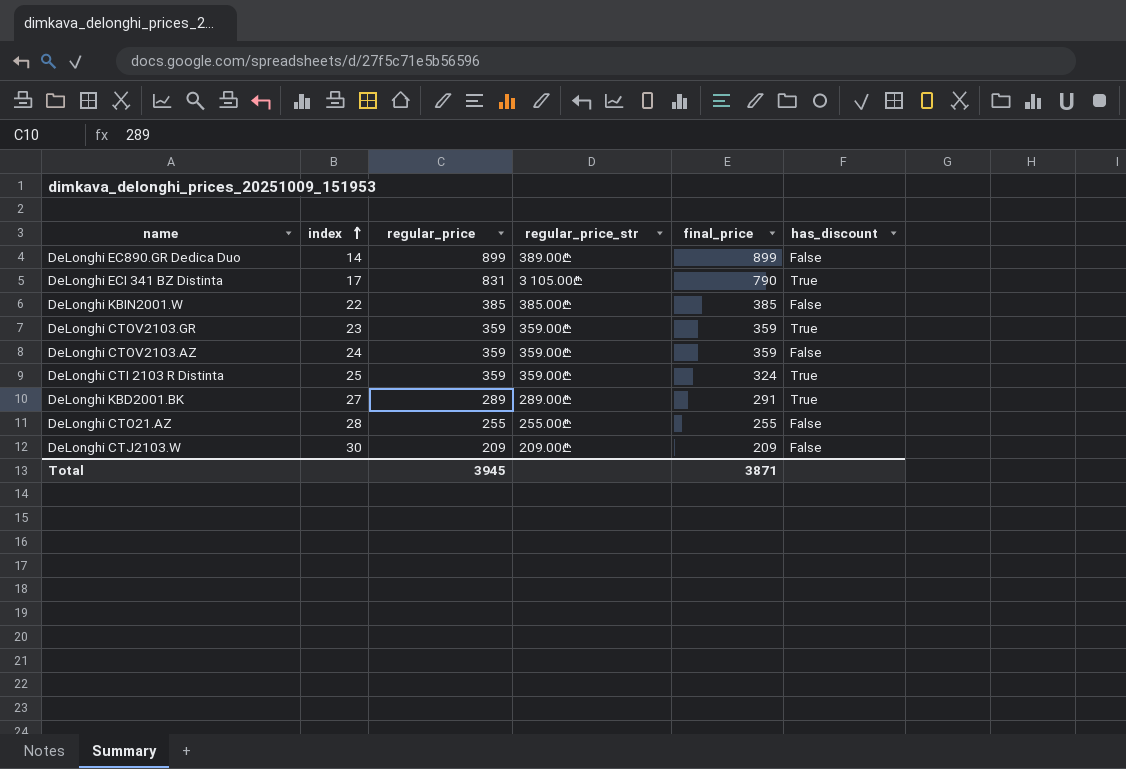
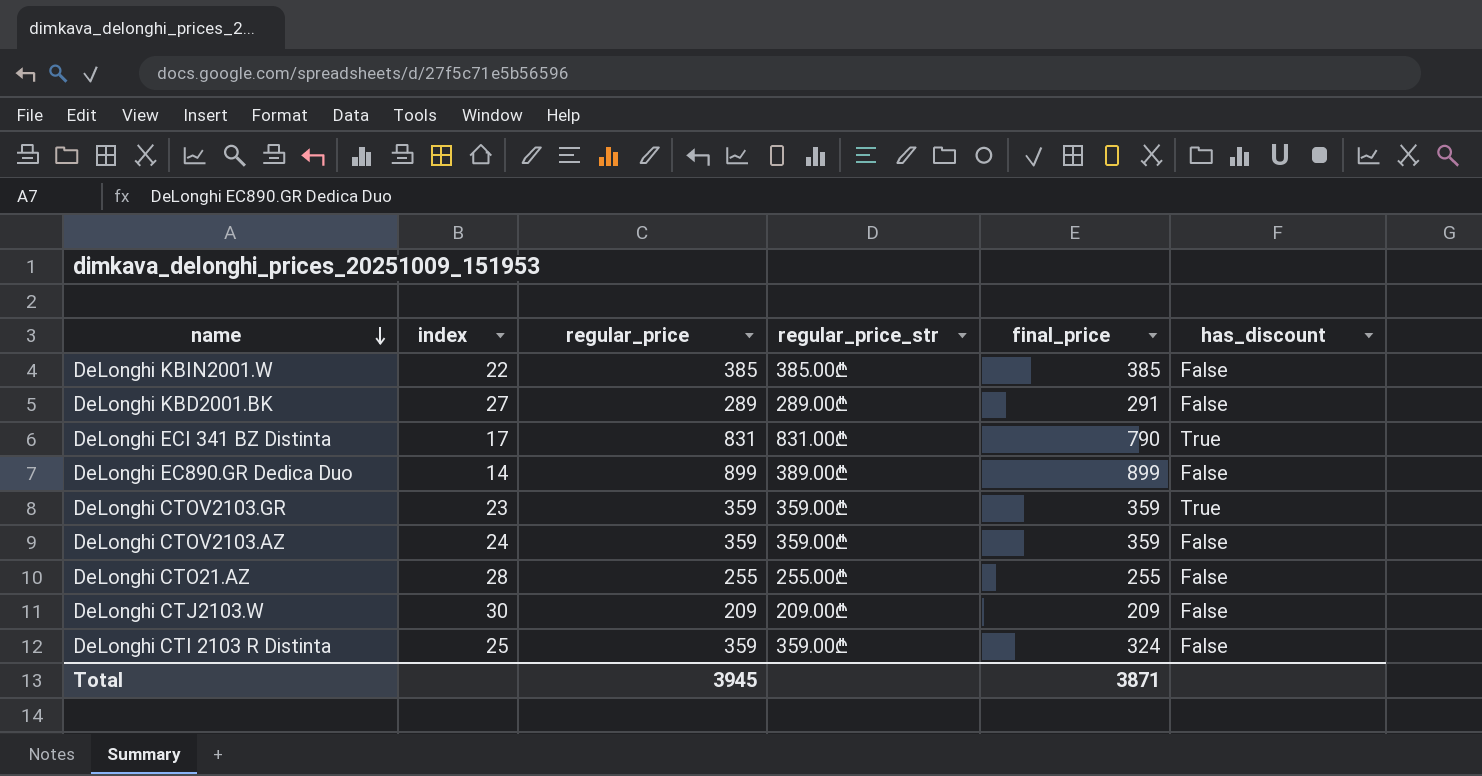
row order: index ascending -> name descending
DeLonghi KBD2001.BK | has_discount: True -> False
DeLonghi ECI 341 BZ Distinta | regular_price_str: 3 105.00₾ -> 831.00₾
DeLonghi CTI 2103 R Distinta | has_discount: True -> False

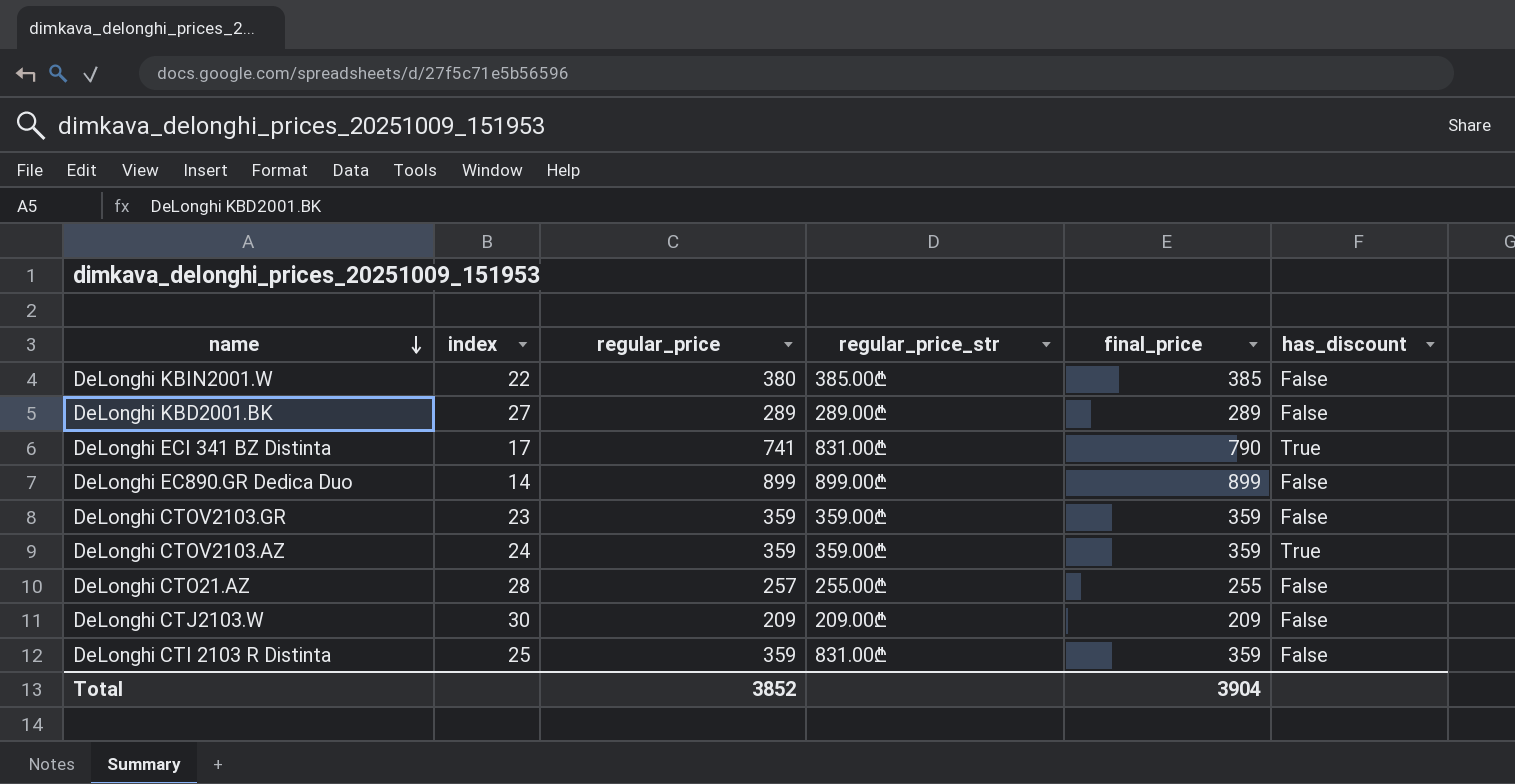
DeLonghi KBIN2001.W | regular_price: 385 -> 380
DeLonghi KBD2001.BK | final_price: 291 -> 289
DeLonghi ECI 341 BZ Distinta | regular_price: 831 -> 741
DeLonghi EC890.GR Dedica Duo | regular_price_str: 389.00₾ -> 899.00₾
DeLonghi CTOV2103.GR | has_discount: True -> False
DeLonghi CTOV2103.AZ | has_discount: False -> True
DeLonghi CTO21.AZ | regular_price: 255 -> 257
DeLonghi CTI 2103 R Distinta | regular_price_str: 359.00₾ -> 831.00₾
DeLonghi CTI 2103 R Distinta | final_price: 324 -> 359
Total | regular_price: 3945 -> 3852
Total | final_price: 3871 -> 3904

